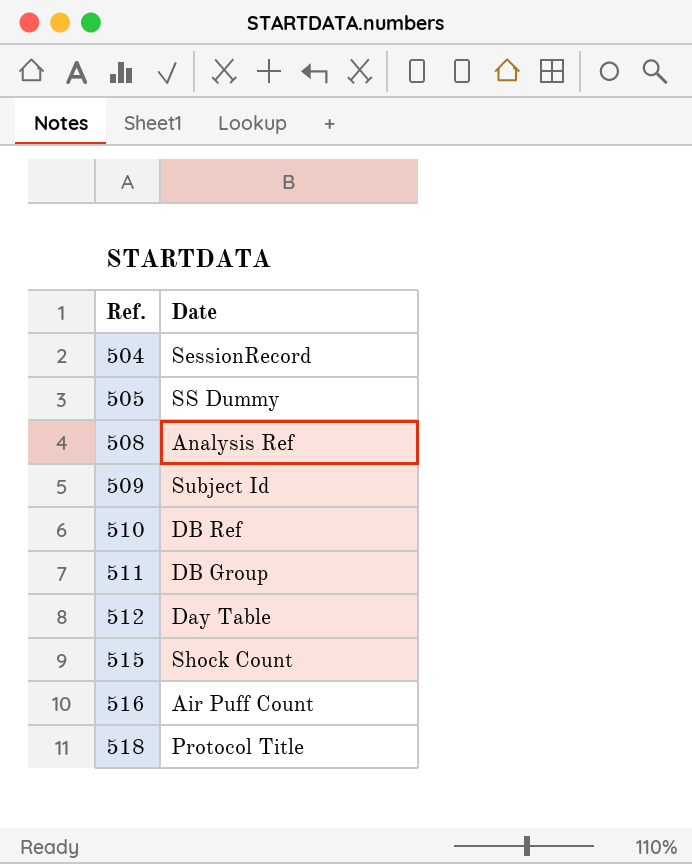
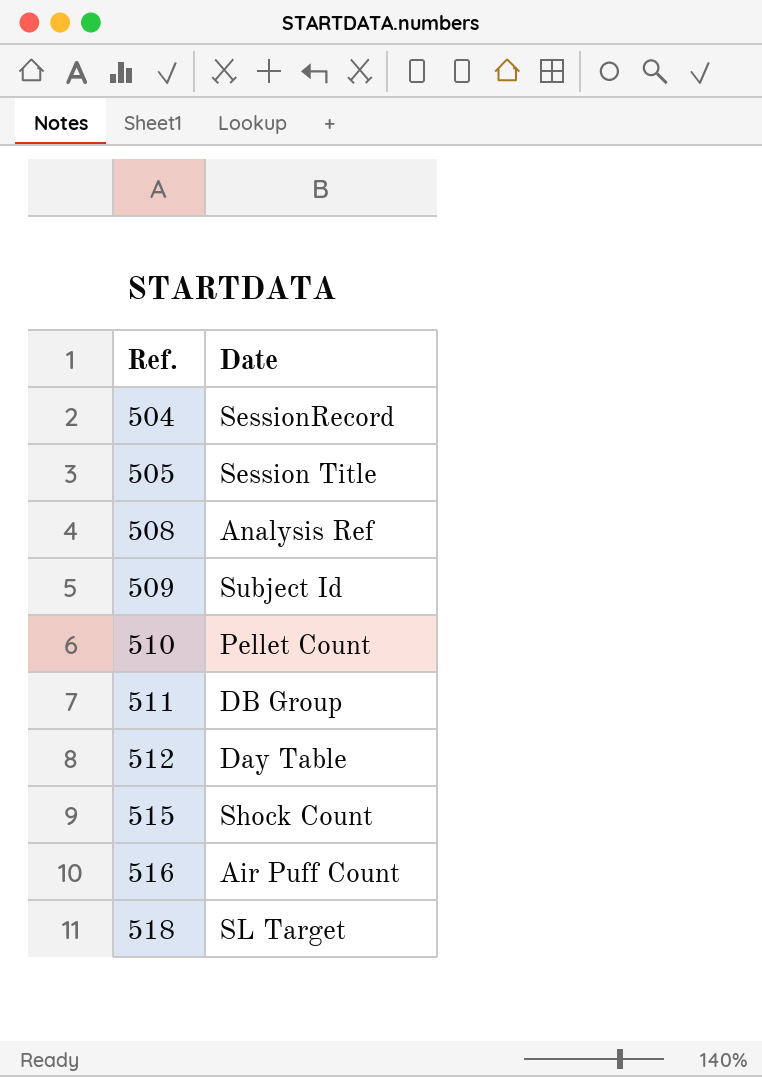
505 | Date: SS Dummy -> Session Title
510 | Date: DB Ref -> Pellet Count
518 | Date: Protocol Title -> SL Target

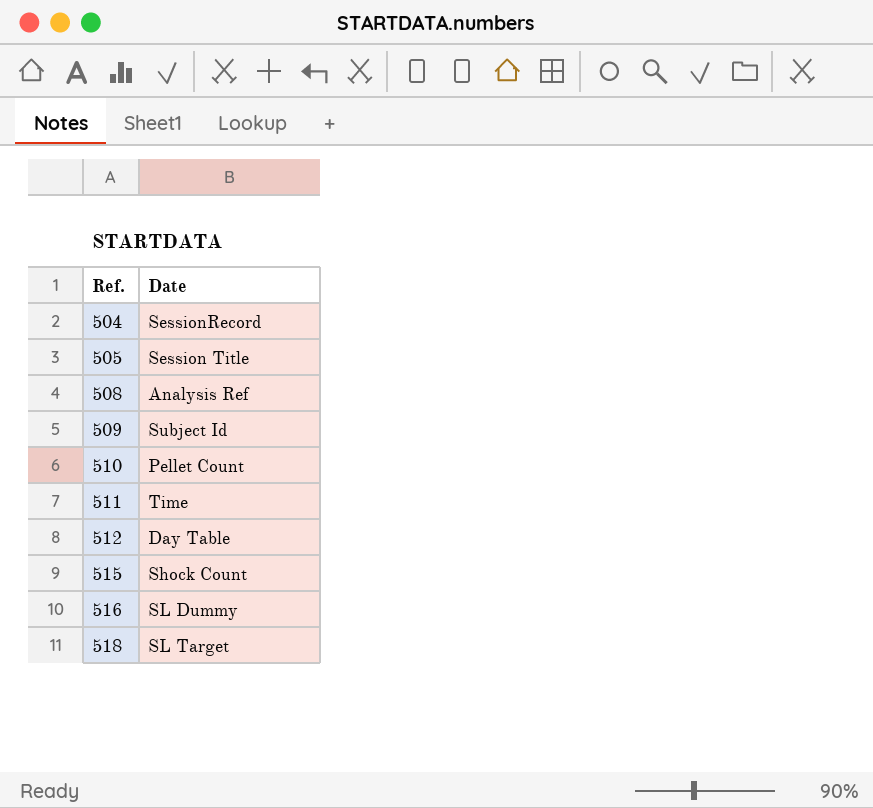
511 | Date: DB Group -> Time
516 | Date: Air Puff Count -> SL Dummy

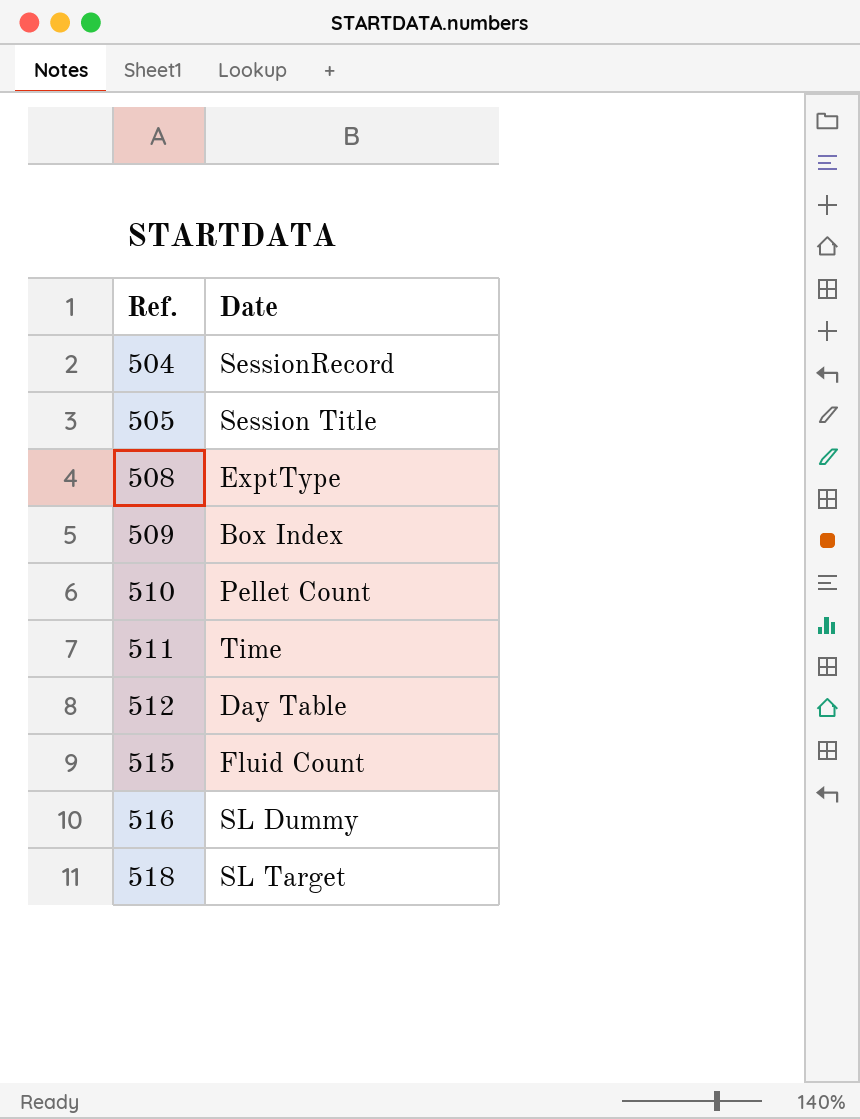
508 | Date: Analysis Ref -> ExptType
509 | Date: Subject Id -> Box Index
515 | Date: Shock Count -> Fluid Count

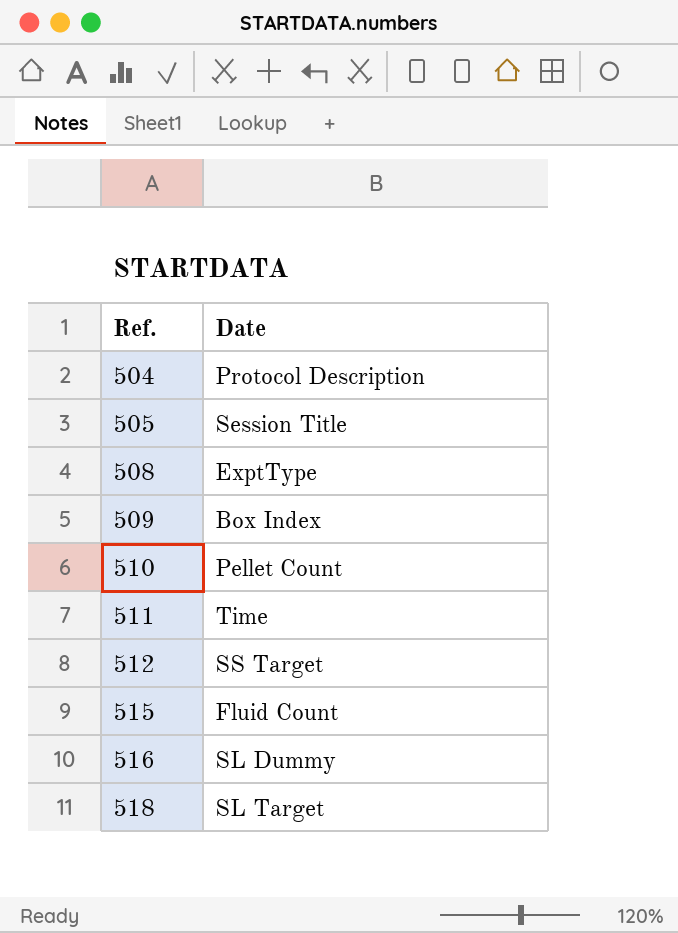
504 | Date: SessionRecord -> Protocol Description
512 | Date: Day Table -> SS Target

